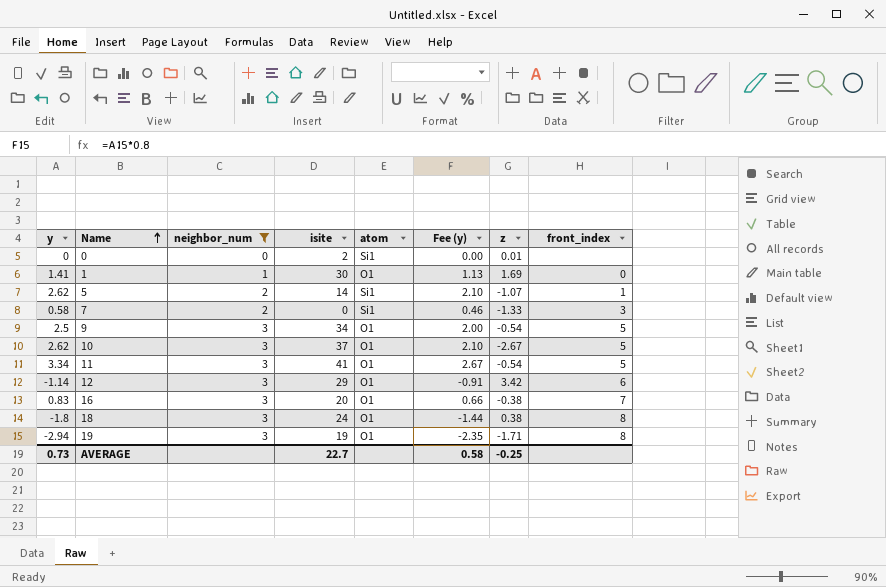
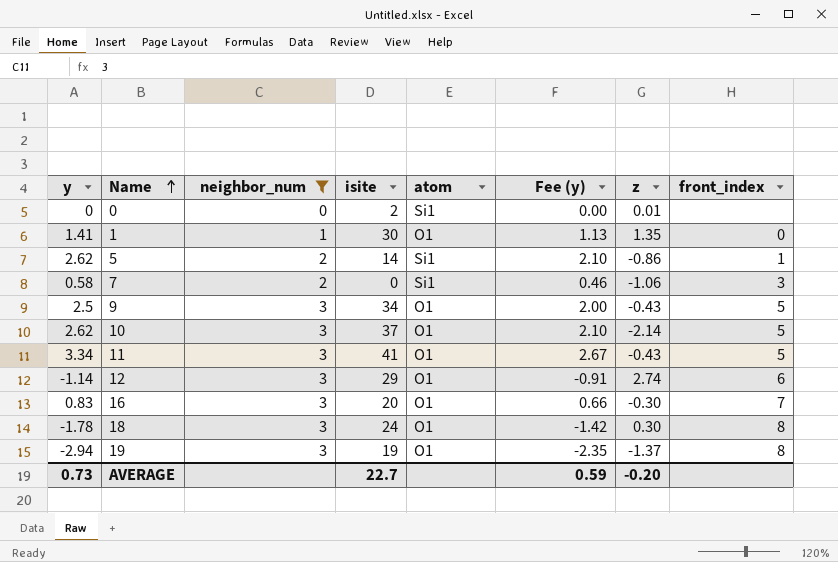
1 | z: 1.69 -> 1.35
5 | z: -1.07 -> -0.86
7 | z: -1.33 -> -1.06
9 | z: -0.54 -> -0.43
10 | z: -2.67 -> -2.14
11 | z: -0.54 -> -0.43
12 | z: 3.42 -> 2.74
16 | z: -0.38 -> -0.30
18 | y: -1.8 -> -1.78
18 | Fee (y): -1.44 -> -1.42
18 | z: 0.38 -> 0.30
19 | z: -1.71 -> -1.37
AVERAGE | Fee (y): 0.58 -> 0.59
AVERAGE | z: -0.25 -> -0.20

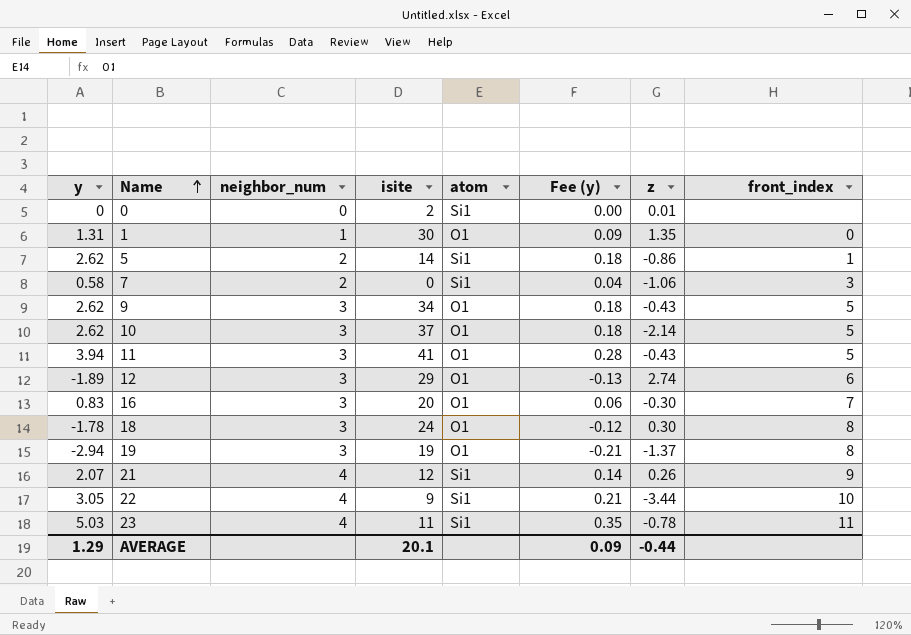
filter: neighbor_num != 4 -> none
column Fee (y) | formula: [y] * 0.8 -> [y] * 0.07
1 | y: 1.41 -> 1.31
9 | y: 2.5 -> 2.62
11 | y: 3.34 -> 3.94
12 | y: -1.14 -> -1.89
AVERAGE | y: 0.73 -> 1.29
AVERAGE | isite: 22.7 -> 20.1
AVERAGE | Fee (y): 0.59 -> 0.09
AVERAGE | z: -0.20 -> -0.44

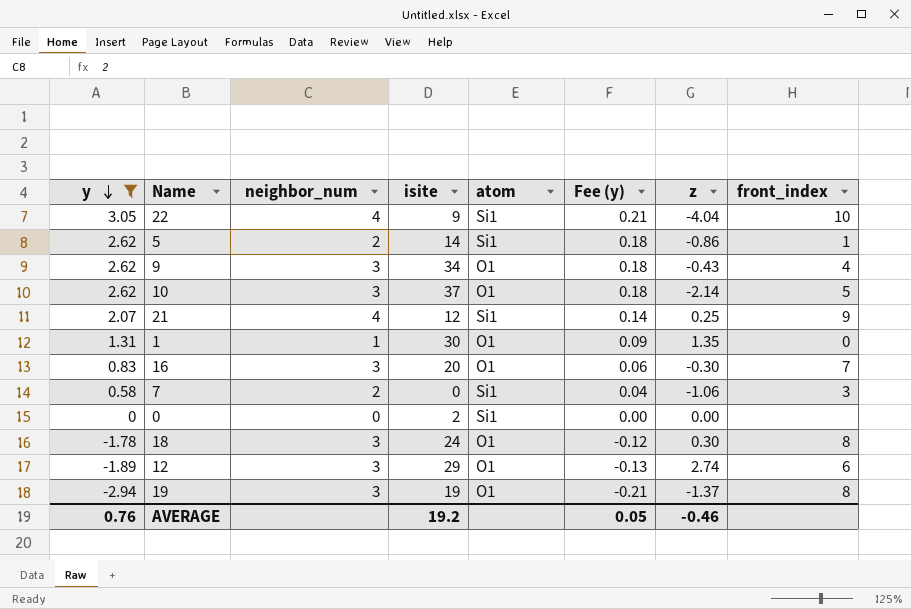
filter: none -> y <= 3.05
row order: Name ascending -> y descending
22 | z: -3.44 -> -4.04
9 | front_index: 5 -> 4
21 | z: 0.26 -> 0.25
0 | z: 0.01 -> 0.00
AVERAGE | y: 1.29 -> 0.76
AVERAGE | isite: 20.1 -> 19.2
AVERAGE | Fee (y): 0.09 -> 0.05
AVERAGE | z: -0.44 -> -0.46

